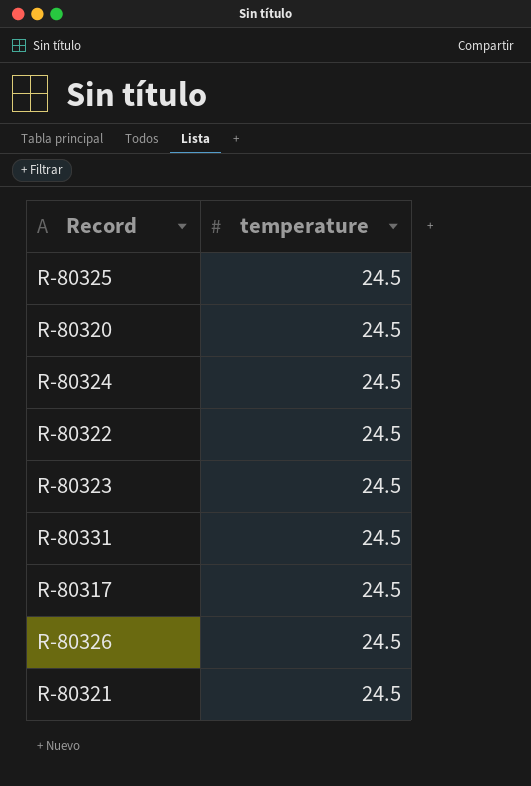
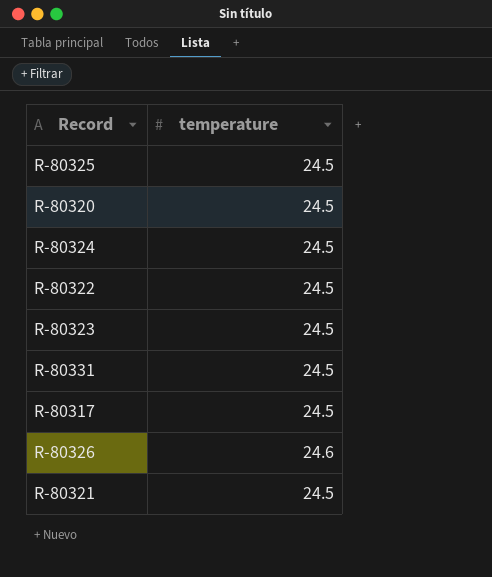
R-80326 | temperature: 24.5 -> 24.6

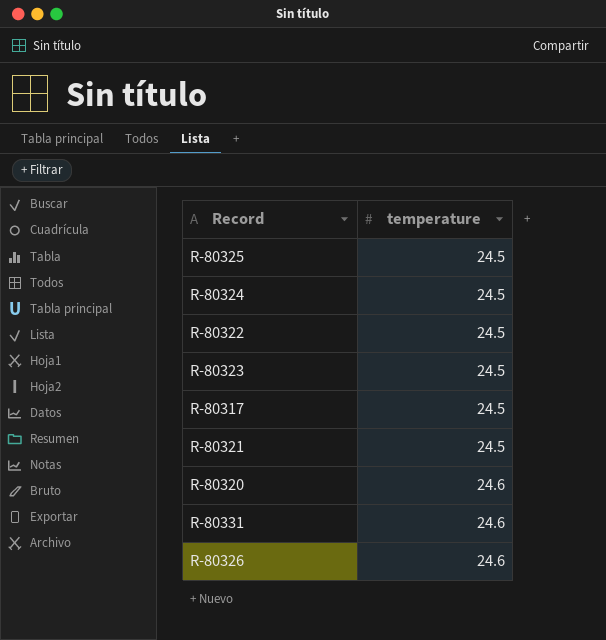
row order: none -> temperature ascending
R-80320 | temperature: 24.5 -> 24.6
R-80331 | temperature: 24.5 -> 24.6

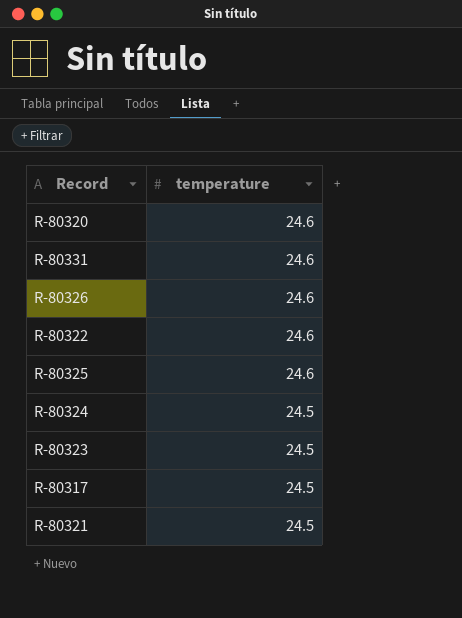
row order: temperature ascending -> temperature descending
R-80322 | temperature: 24.5 -> 24.6
R-80325 | temperature: 24.5 -> 24.6

